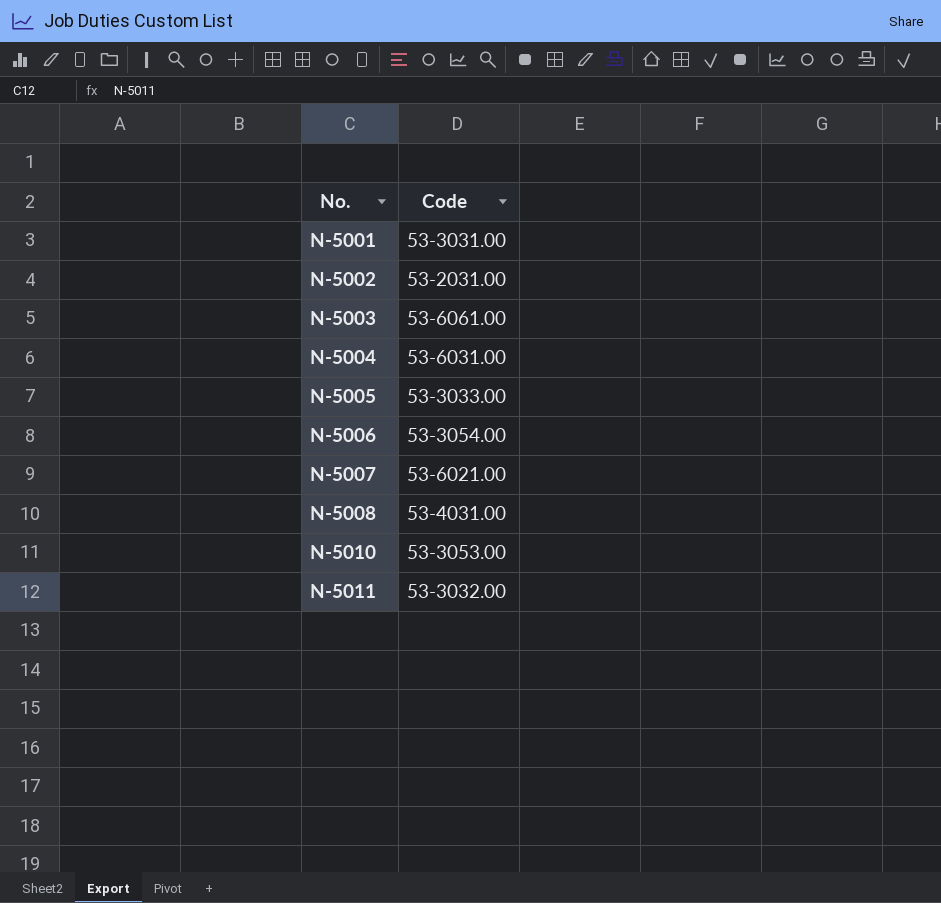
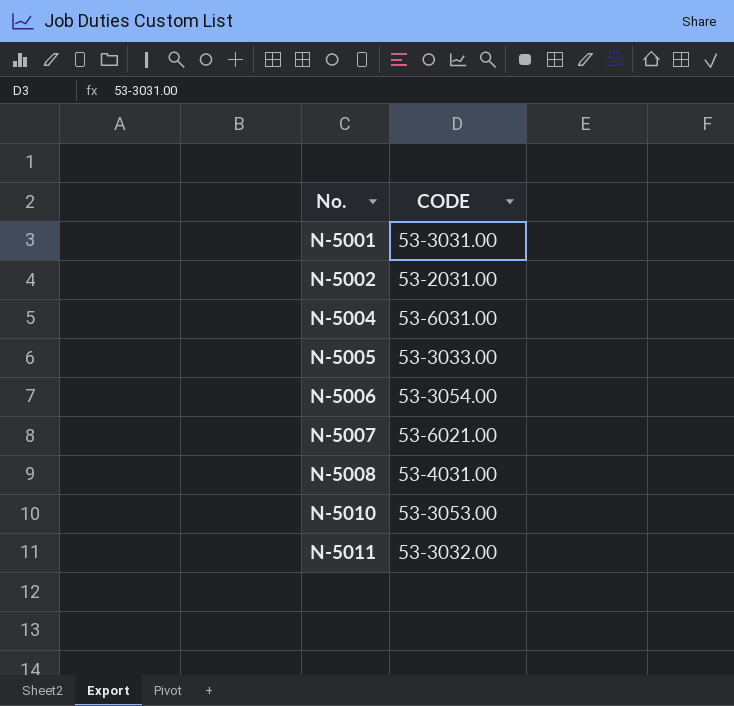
column name: Code -> CODE
row N-5003: 53-6061.00 -> none

